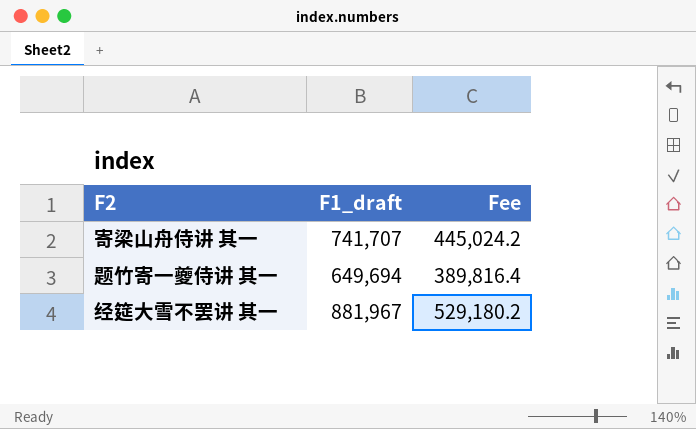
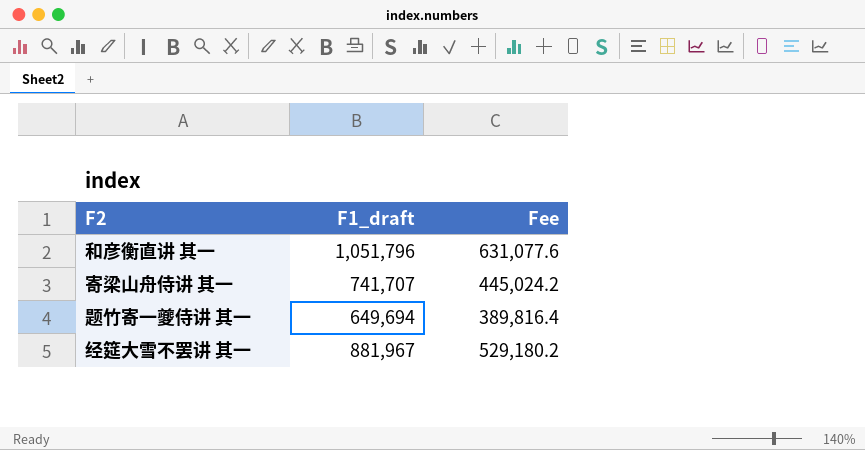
row 和彦衡直讲 其一: none -> 1,051,796 | 631,077.6

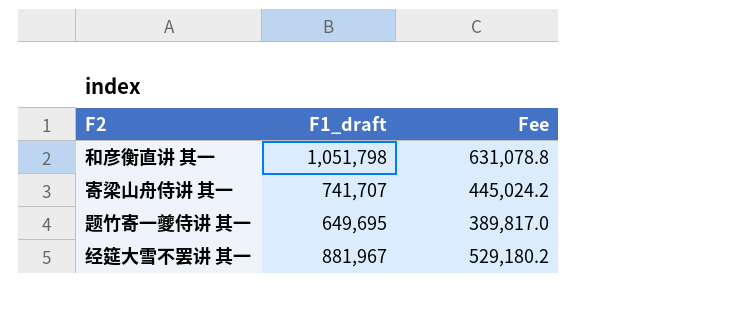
和彦衡直讲 其一 | F1_draft: 1,051,796 -> 1,051,798
和彦衡直讲 其一 | Fee: 631,077.6 -> 631,078.8
题竹寄一夔侍讲 其一 | F1_draft: 649,694 -> 649,695
题竹寄一夔侍讲 其一 | Fee: 389,816.4 -> 389,817.0

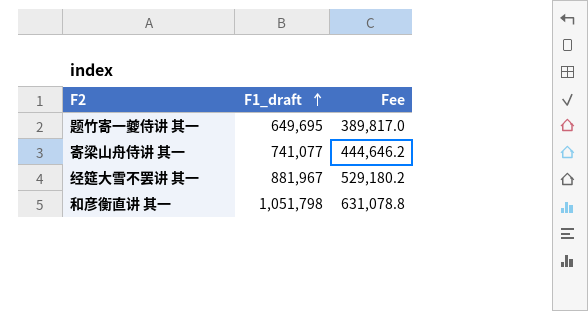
row order: none -> F1_draft ascending
寄梁山舟侍讲 其一 | F1_draft: 741,707 -> 741,077
寄梁山舟侍讲 其一 | Fee: 445,024.2 -> 444,646.2

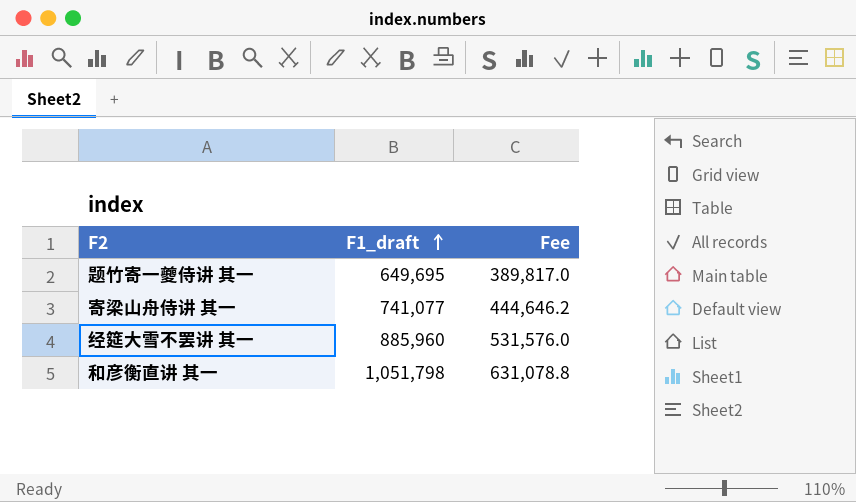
经筵大雪不罢讲 其一 | F1_draft: 881,967 -> 885,960
经筵大雪不罢讲 其一 | Fee: 529,180.2 -> 531,576.0

